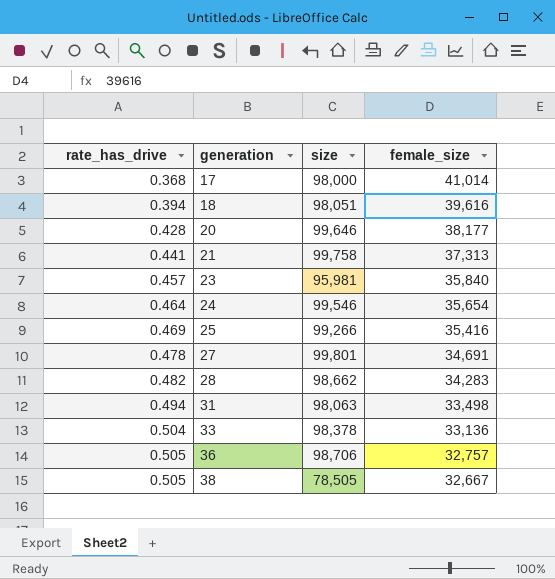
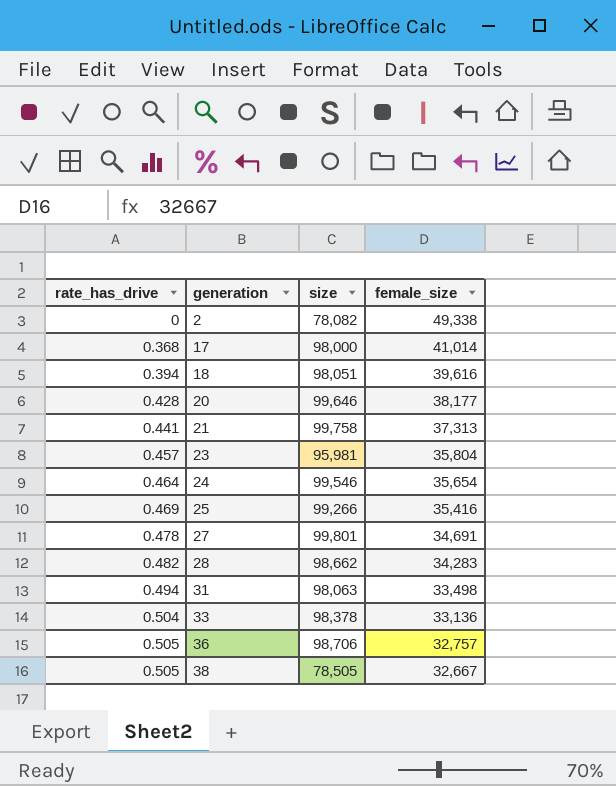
row 2: none -> 0 | 78,082 | 49,338
23 | female_size: 35,840 -> 35,804

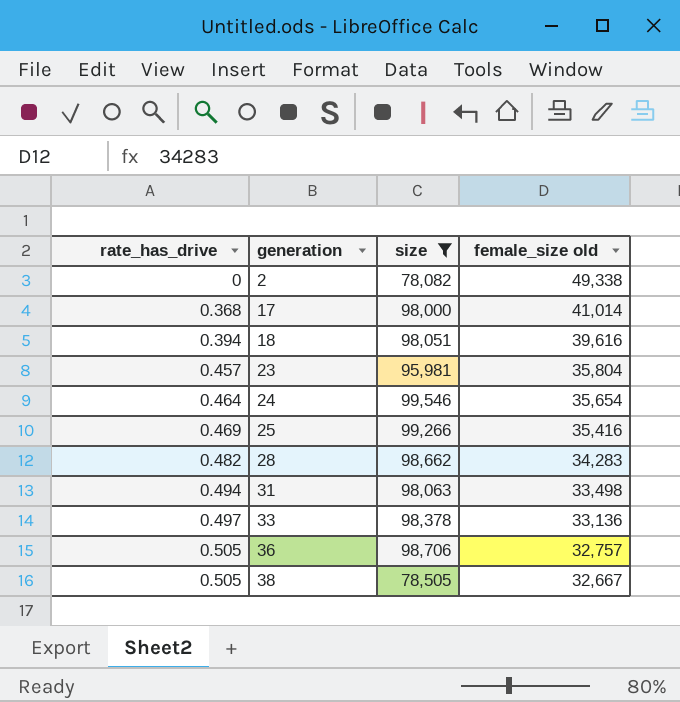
filter: none -> size <= 99,546
column name: female_size -> female_size old
33 | rate_has_drive: 0.504 -> 0.497

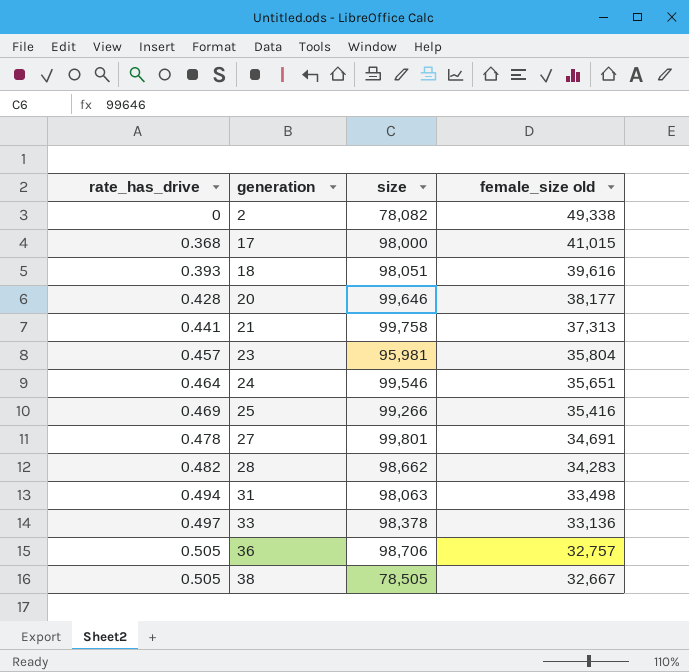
filter: size <= 99,546 -> none
17 | female_size old: 41,014 -> 41,015
18 | rate_has_drive: 0.394 -> 0.393
24 | female_size old: 35,654 -> 35,651

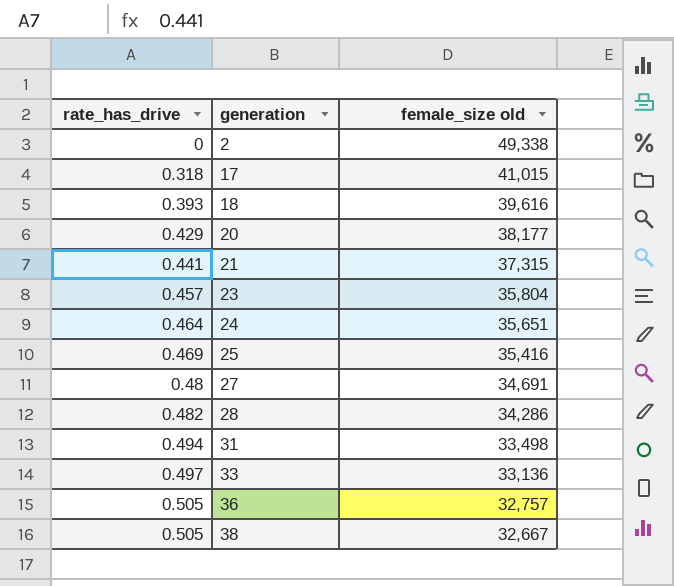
column size | position: 3 -> none
17 | rate_has_drive: 0.368 -> 0.318
20 | rate_has_drive: 0.428 -> 0.429
21 | female_size old: 37,313 -> 37,315
27 | rate_has_drive: 0.478 -> 0.48
28 | female_size old: 34,283 -> 34,286

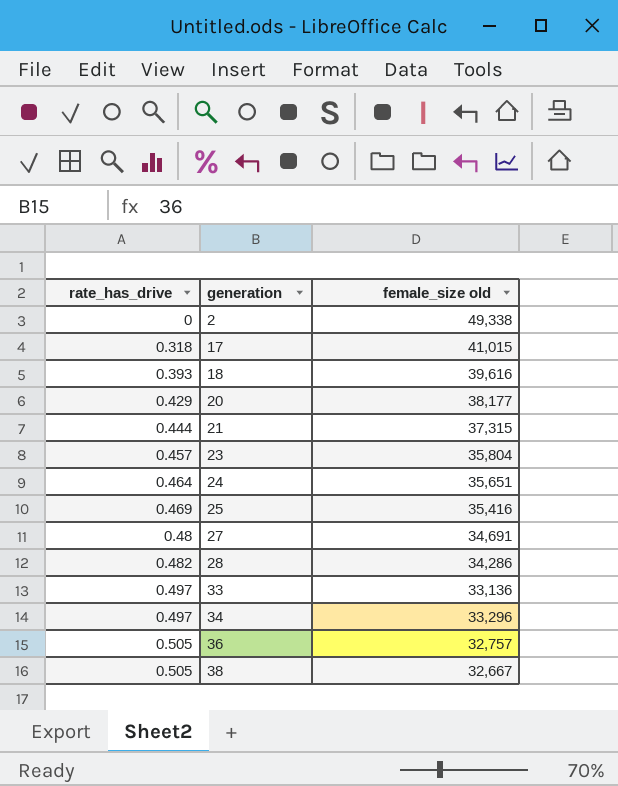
row 31: 0.494 | 33,498 -> none
21 | rate_has_drive: 0.441 -> 0.444
row 34: none -> 0.497 | 33,296

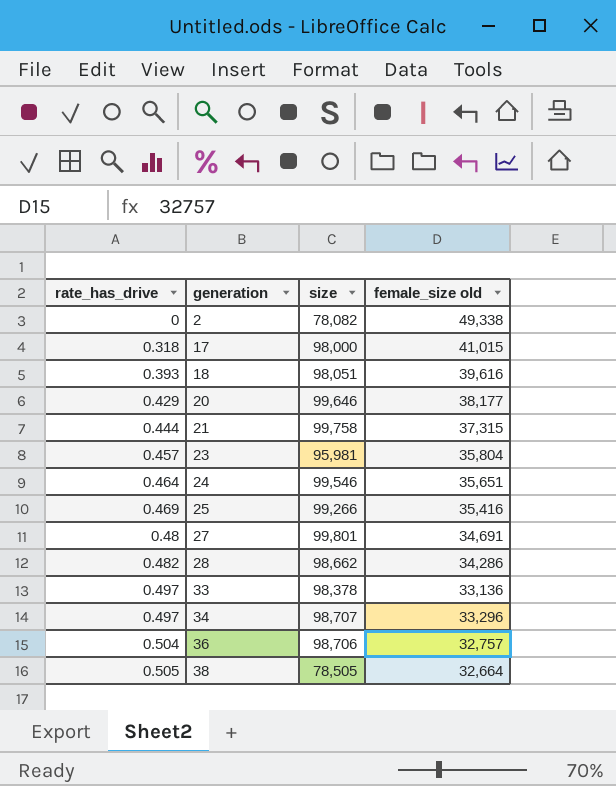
column size | position: none -> 3
36 | rate_has_drive: 0.505 -> 0.504
38 | female_size old: 32,667 -> 32,664

